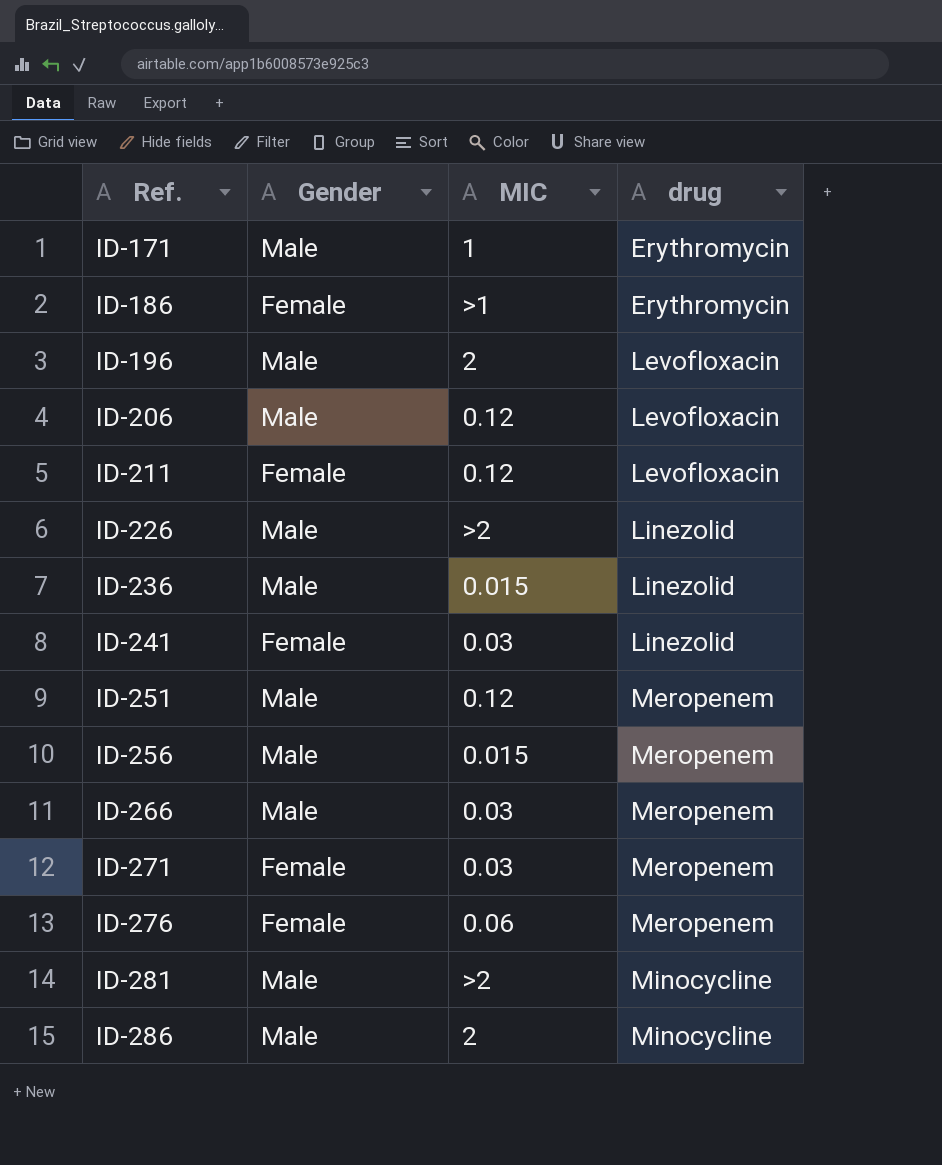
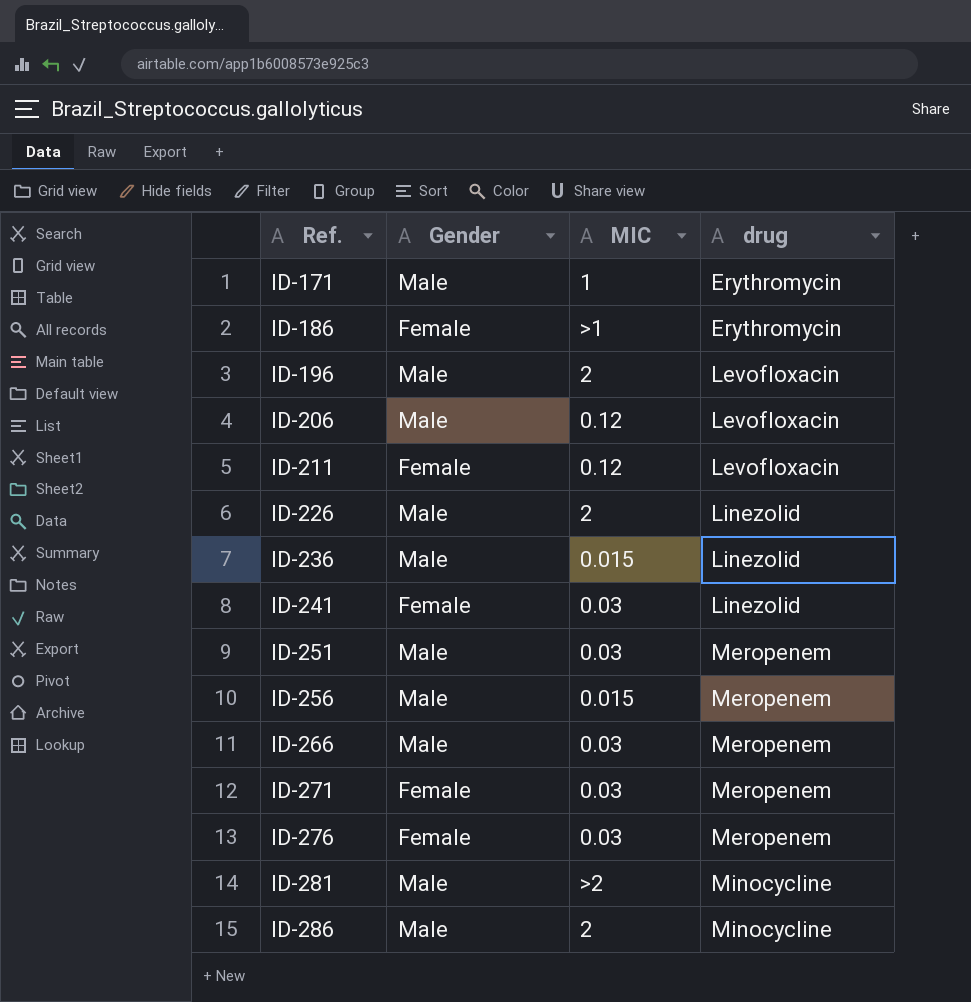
ID-226 | MIC: >2 -> 2
ID-251 | MIC: 0.12 -> 0.03
ID-276 | MIC: 0.06 -> 0.03

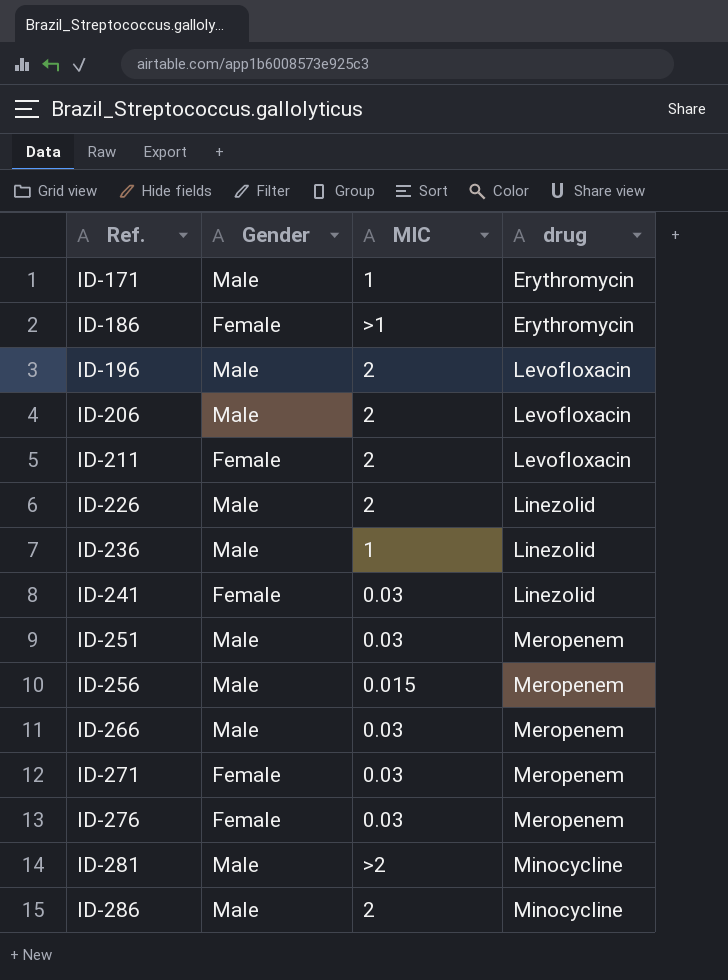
ID-206 | MIC: 0.12 -> 2
ID-211 | MIC: 0.12 -> 2
ID-236 | MIC: 0.015 -> 1

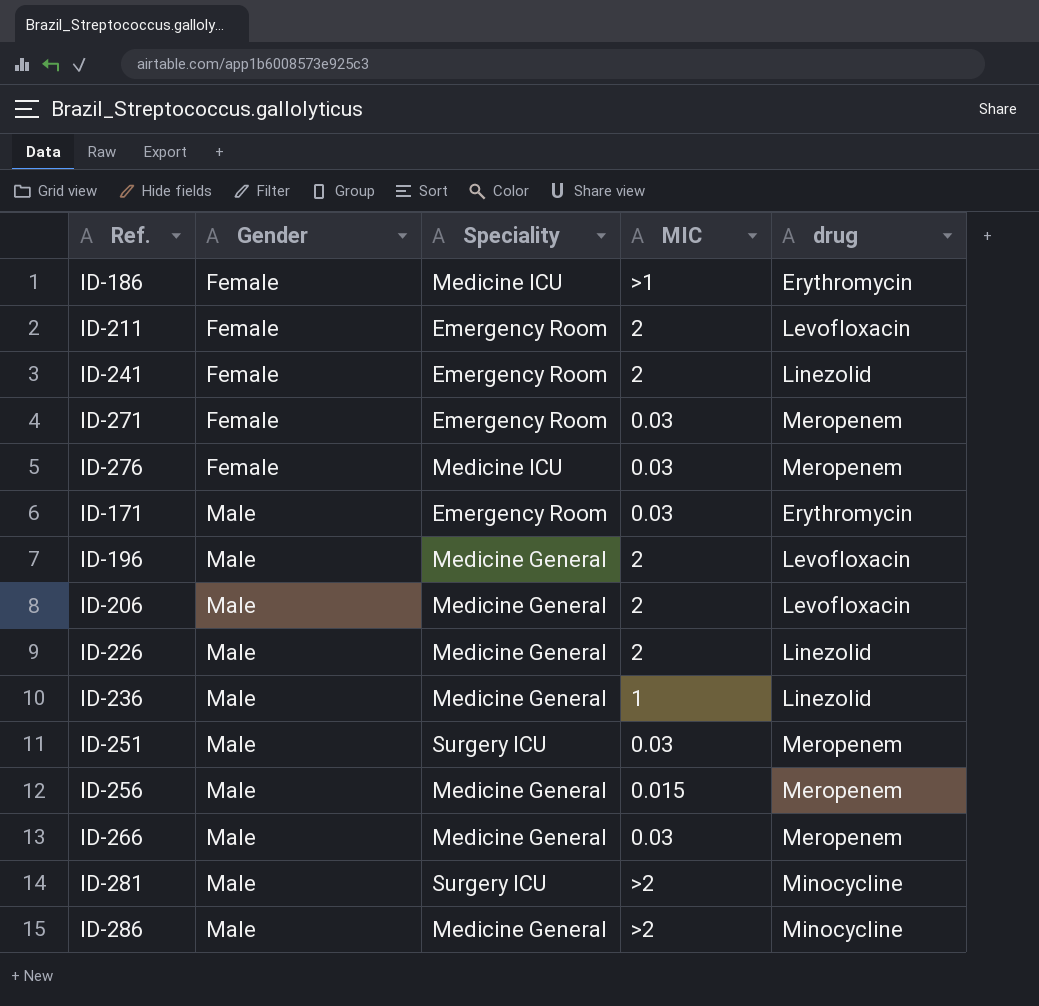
row order: Ref. ascending -> Gender ascending
column Speciality | position: none -> 3
ID-241 | MIC: 0.03 -> 2
ID-171 | MIC: 1 -> 0.03
ID-286 | MIC: 2 -> >2

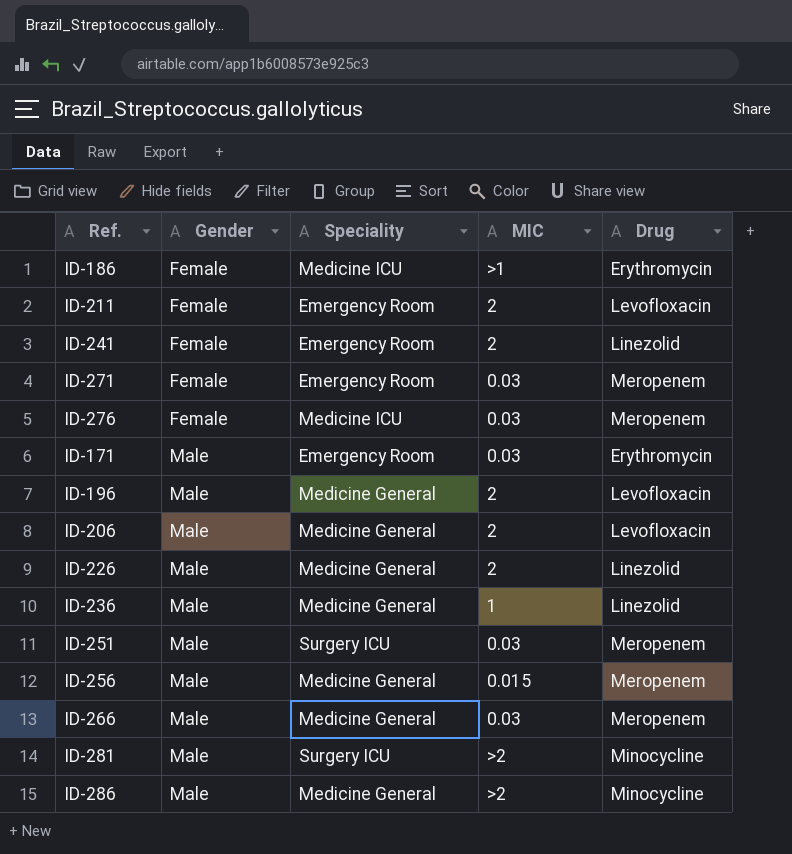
column name: drug -> Drug

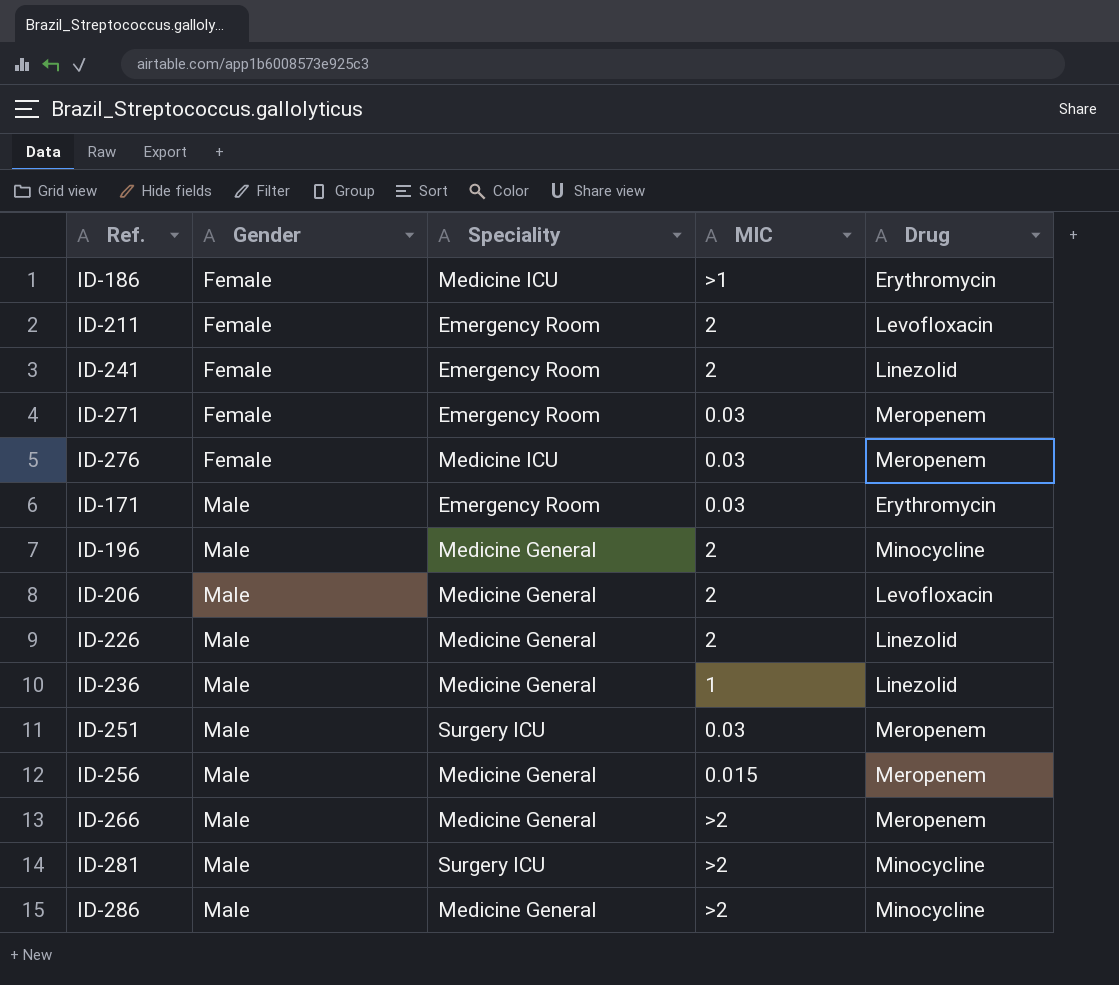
ID-196 | Drug: Levofloxacin -> Minocycline
ID-266 | MIC: 0.03 -> >2

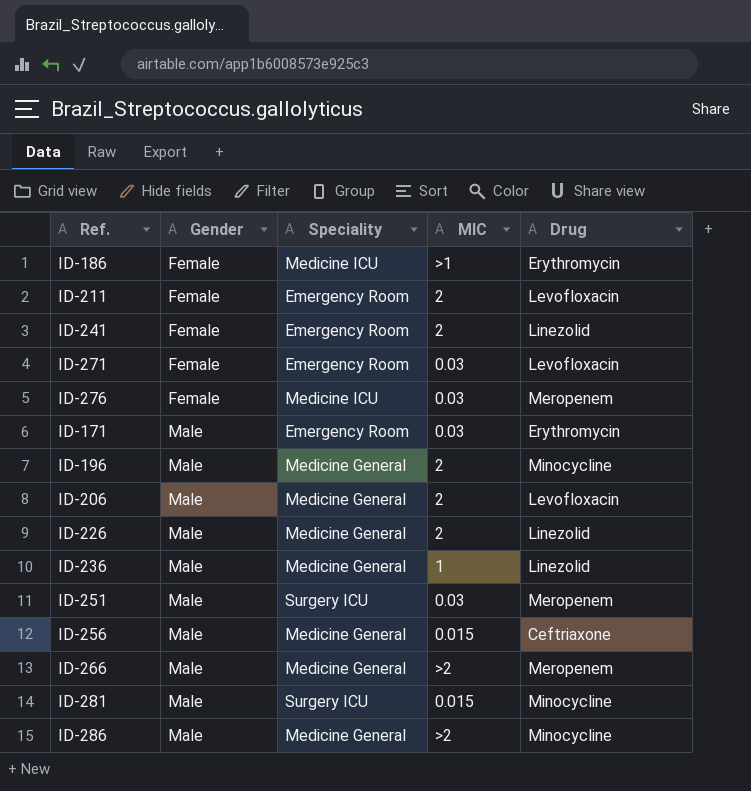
ID-271 | Drug: Meropenem -> Levofloxacin
ID-256 | Drug: Meropenem -> Ceftriaxone
ID-281 | MIC: >2 -> 0.015

